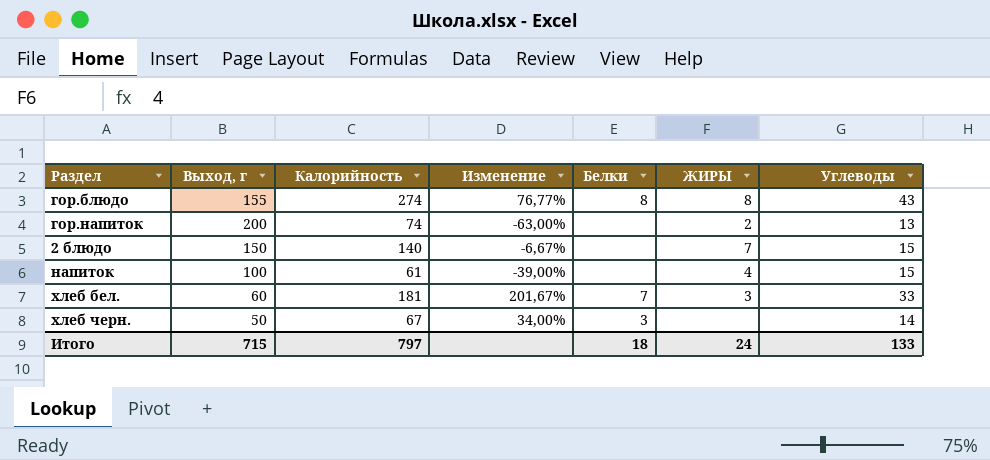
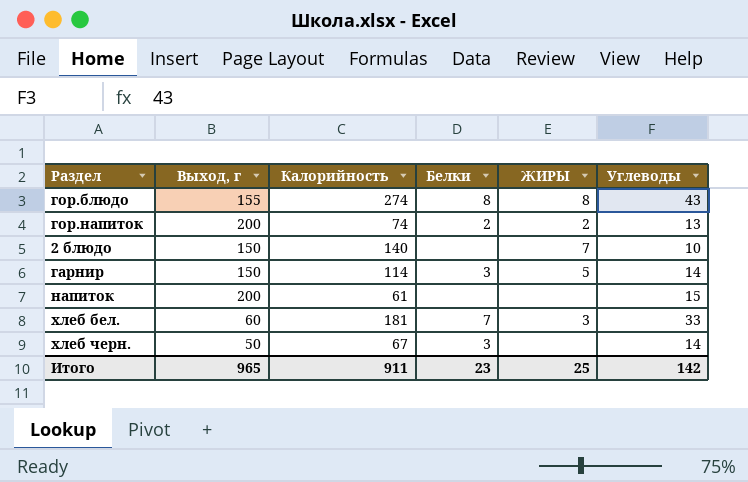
column Изменение | formula: ([Калорийность] - [Выход, г]) / [Выход, г] -> none
гор.напиток | Белки: none -> 2
2 блюдо | Углеводы: 15 -> 10
row гарнир: none -> 150 | 114 | 3 | 5 | 14
напиток | Выход, г: 100 -> 200
напиток | ЖИРЫ: 4 -> none
Итого | Выход, г: 715 -> 965
Итого | Калорийность: 797 -> 911
Итого | Белки: 18 -> 23
Итого | ЖИРЫ: 24 -> 25
Итого | Углеводы: 133 -> 142

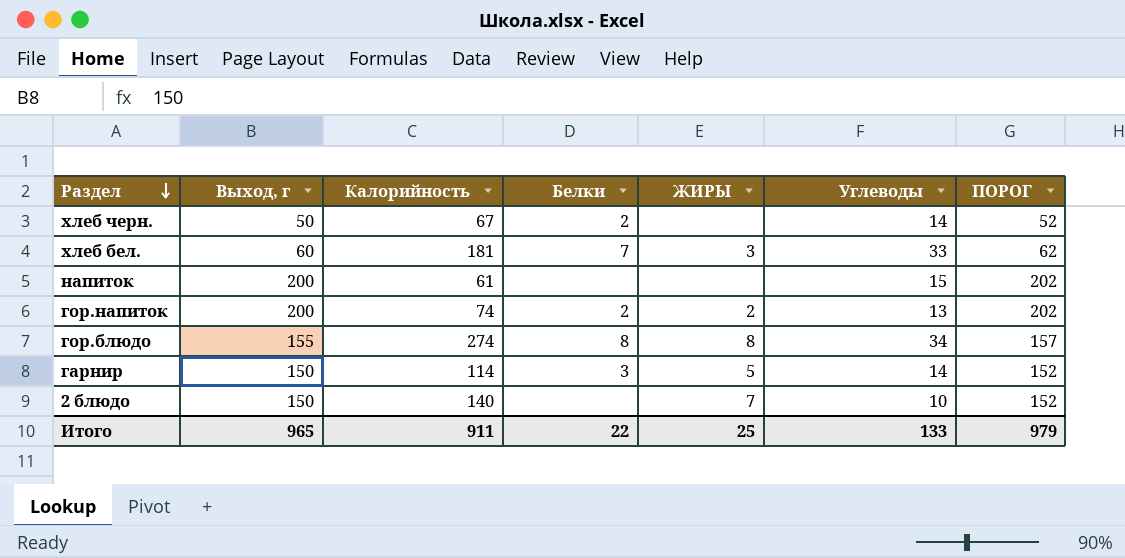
row order: none -> Раздел descending
column ПОРОГ | formula: none -> [Выход, г] + 2
хлеб черн. | Белки: 3 -> 2
гор.блюдо | Углеводы: 43 -> 34
Итого | Белки: 23 -> 22
Итого | Углеводы: 142 -> 133

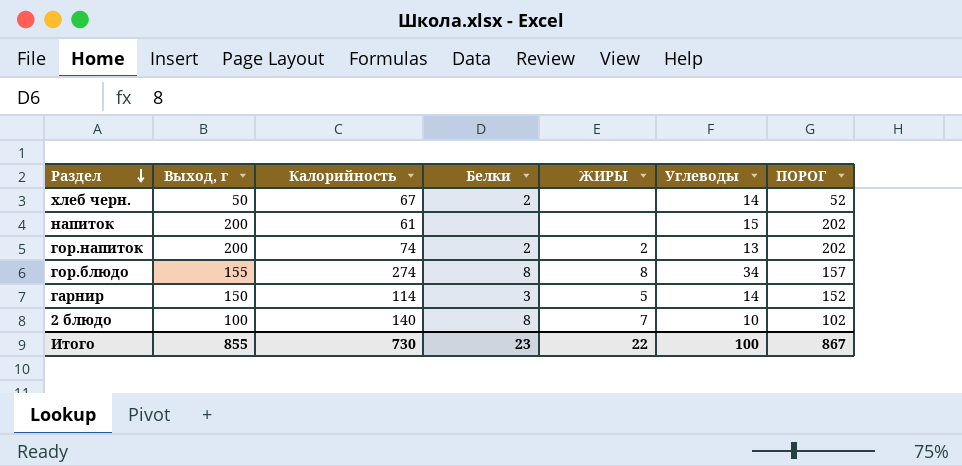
row хлеб бел.: 60 | 181 | 7 | 3 | 33 | 62 -> none
2 блюдо | Выход, г: 150 -> 100
2 блюдо | Белки: none -> 8
2 блюдо | ПОРОГ: 152 -> 102
Итого | Выход, г: 965 -> 855
Итого | Калорийность: 911 -> 730
Итого | Белки: 22 -> 23
Итого | ЖИРЫ: 25 -> 22
Итого | Углеводы: 133 -> 100
Итого | ПОРОГ: 979 -> 867

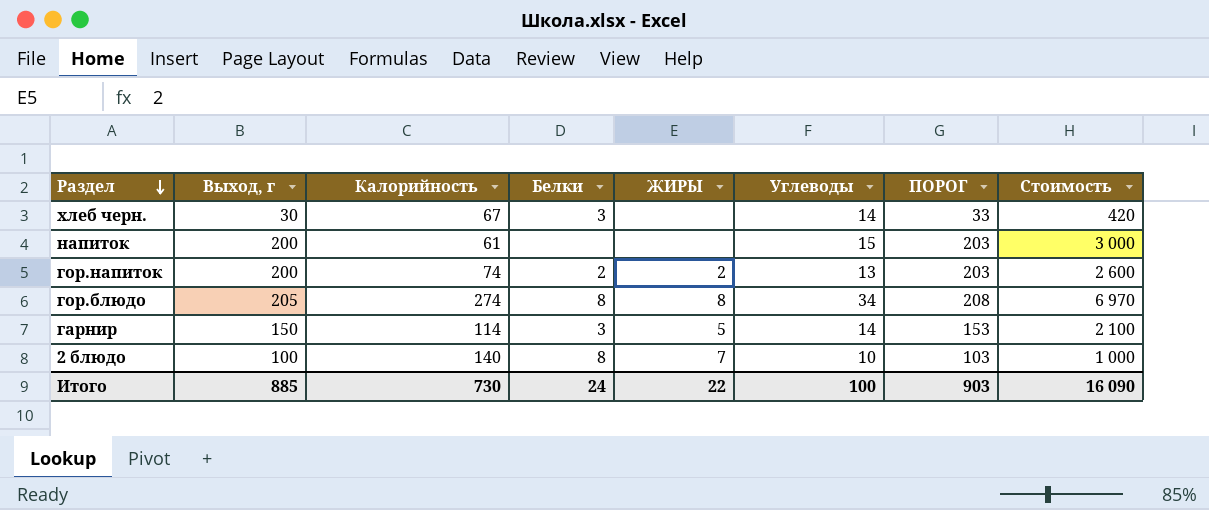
column ПОРОГ | formula: [Выход, г] + 2 -> [Выход, г] + 3
column Стоимость | formula: none -> [Выход, г] * [Углеводы]
хлеб черн. | Выход, г: 50 -> 30
хлеб черн. | Белки: 2 -> 3
гор.блюдо | Выход, г: 155 -> 205
Итого | Выход, г: 855 -> 885
Итого | Белки: 23 -> 24
Итого | ПОРОГ: 867 -> 903

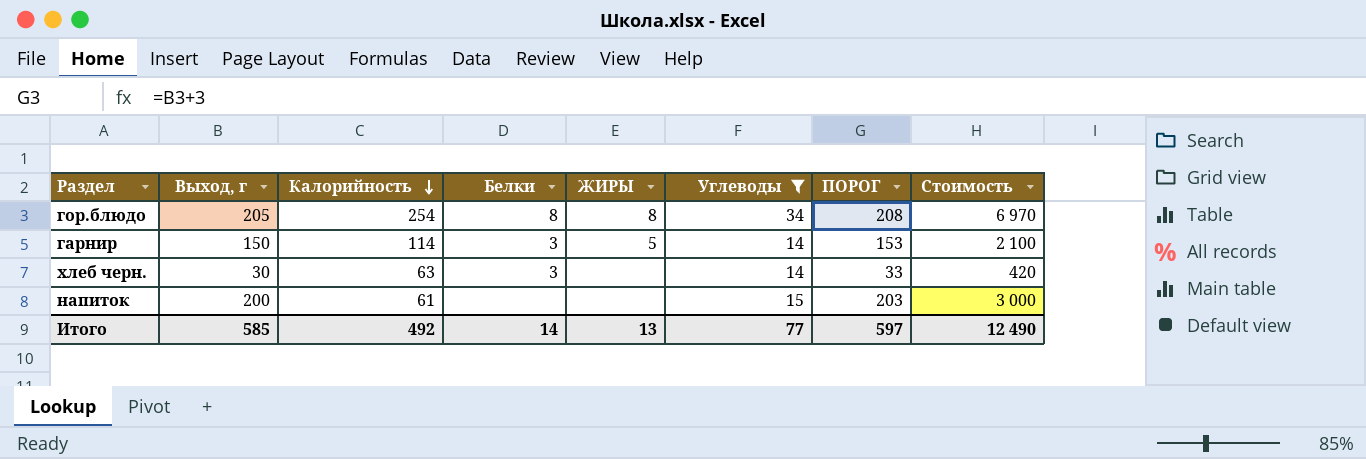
filter: none -> Углеводы >= 14
row order: Раздел descending -> Калорийность descending
гор.блюдо | Калорийность: 274 -> 254
хлеб черн. | Калорийность: 67 -> 63
Итого | Выход, г: 885 -> 585
Итого | Калорийность: 730 -> 492
Итого | Белки: 24 -> 14
Итого | ЖИРЫ: 22 -> 13
Итого | Углеводы: 100 -> 77
Итого | ПОРОГ: 903 -> 597
Итого | Стоимость: 16 090 -> 12 490

